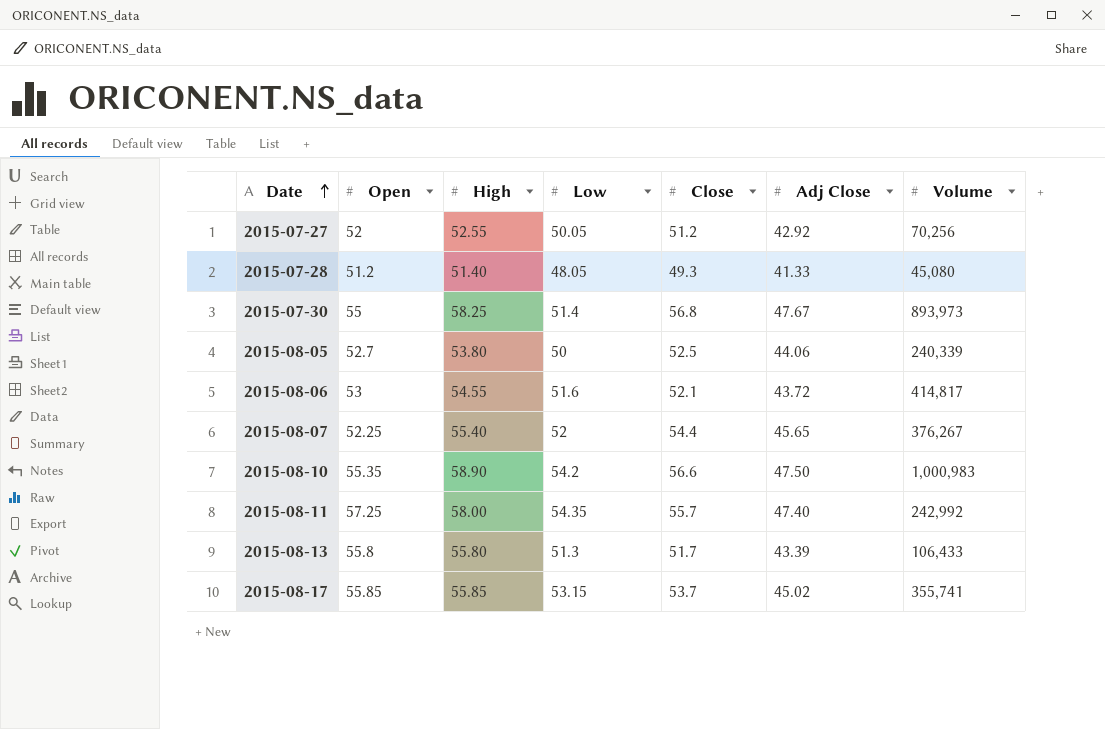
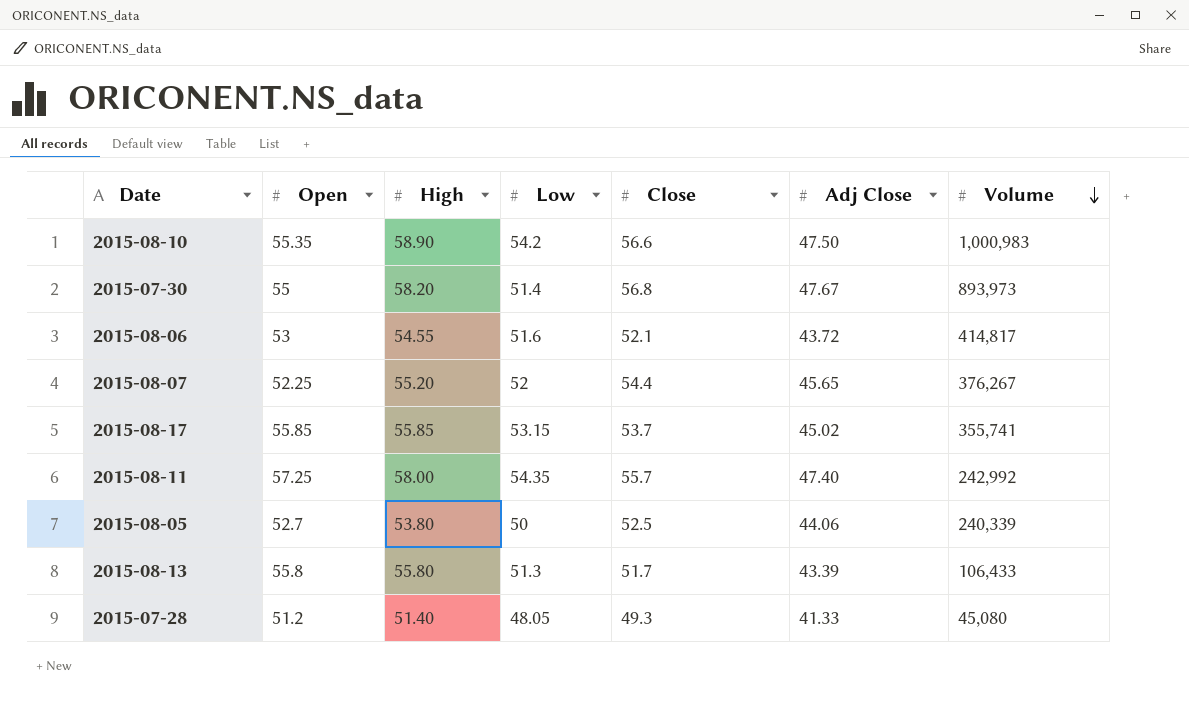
row order: Date ascending -> Volume descending
row 2015-07-27: 52 | 52.55 | 50.05 | 51.2 | 42.92 | 70,256 -> none
2015-07-30 | High: 58.25 -> 58.20
2015-08-07 | High: 55.40 -> 55.20

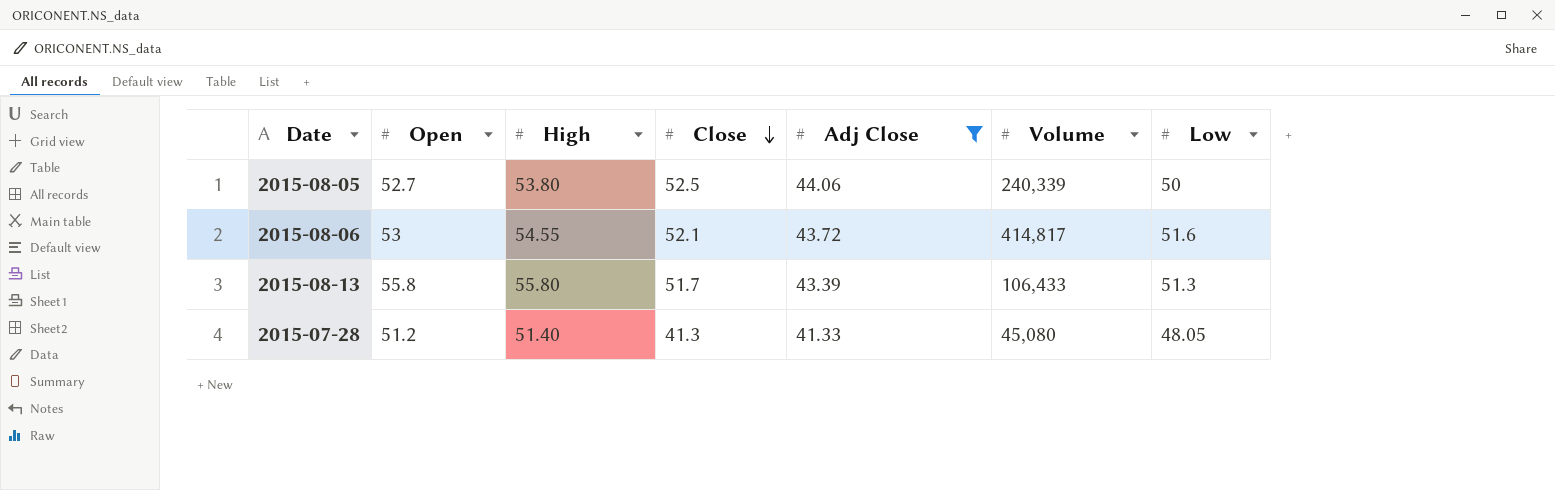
filter: none -> Adj Close <= 44.06
row order: Volume descending -> Close descending
column Low | position: 4 -> 7
2015-07-28 | Close: 49.3 -> 41.3

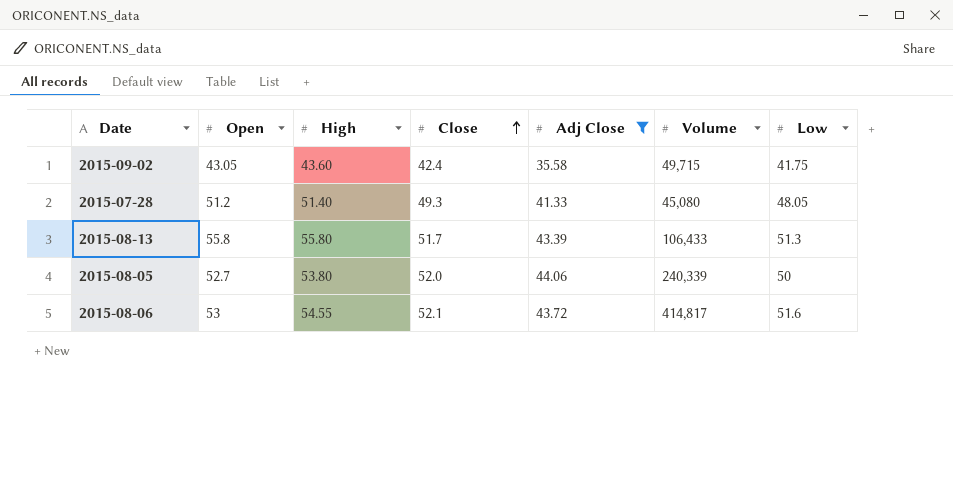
row order: Close descending -> Close ascending
row 2015-09-02: none -> 43.05 | 43.60 | 42.4 | 35.58 | 49,715 | 41.75
2015-07-28 | Close: 41.3 -> 49.3
2015-08-05 | Close: 52.5 -> 52.0

